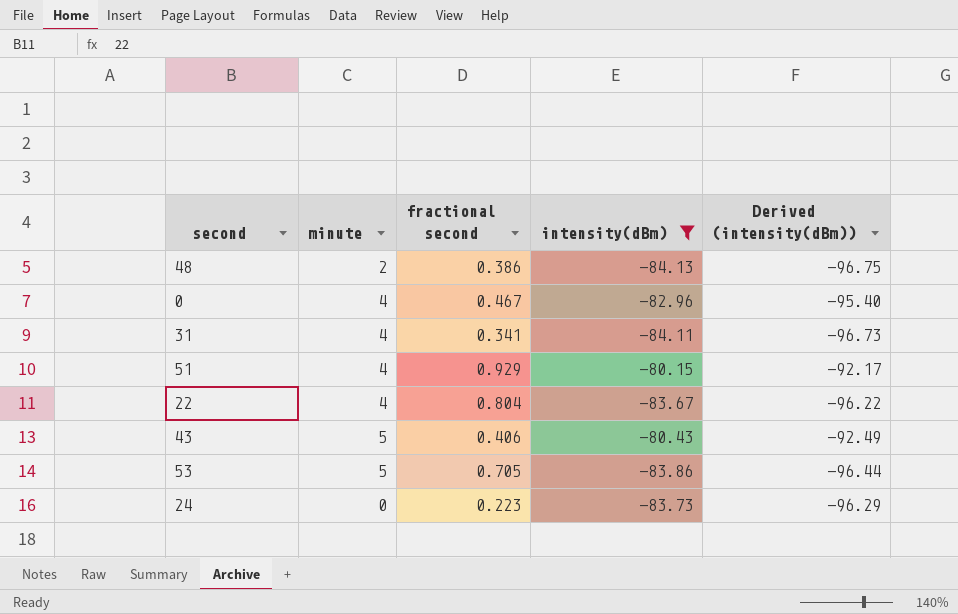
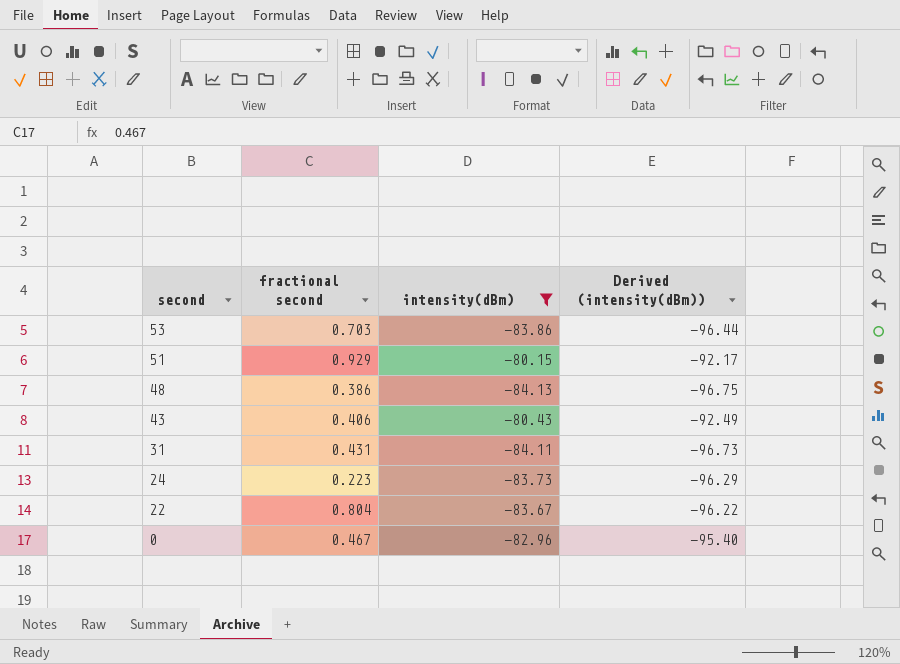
row order: none -> second descending
column minute | position: 2 -> none
53 | fractional second: 0.705 -> 0.703
31 | fractional second: 0.341 -> 0.431

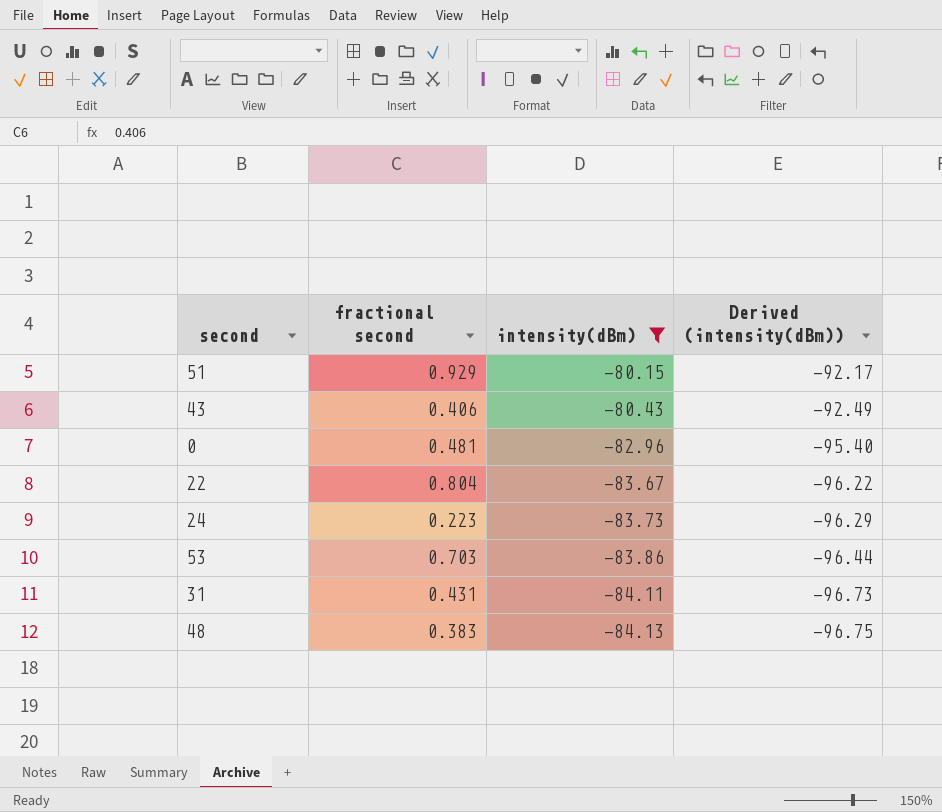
row order: second descending -> intensity(dBm) descending
0 | fractional second: 0.467 -> 0.481
48 | fractional second: 0.386 -> 0.383

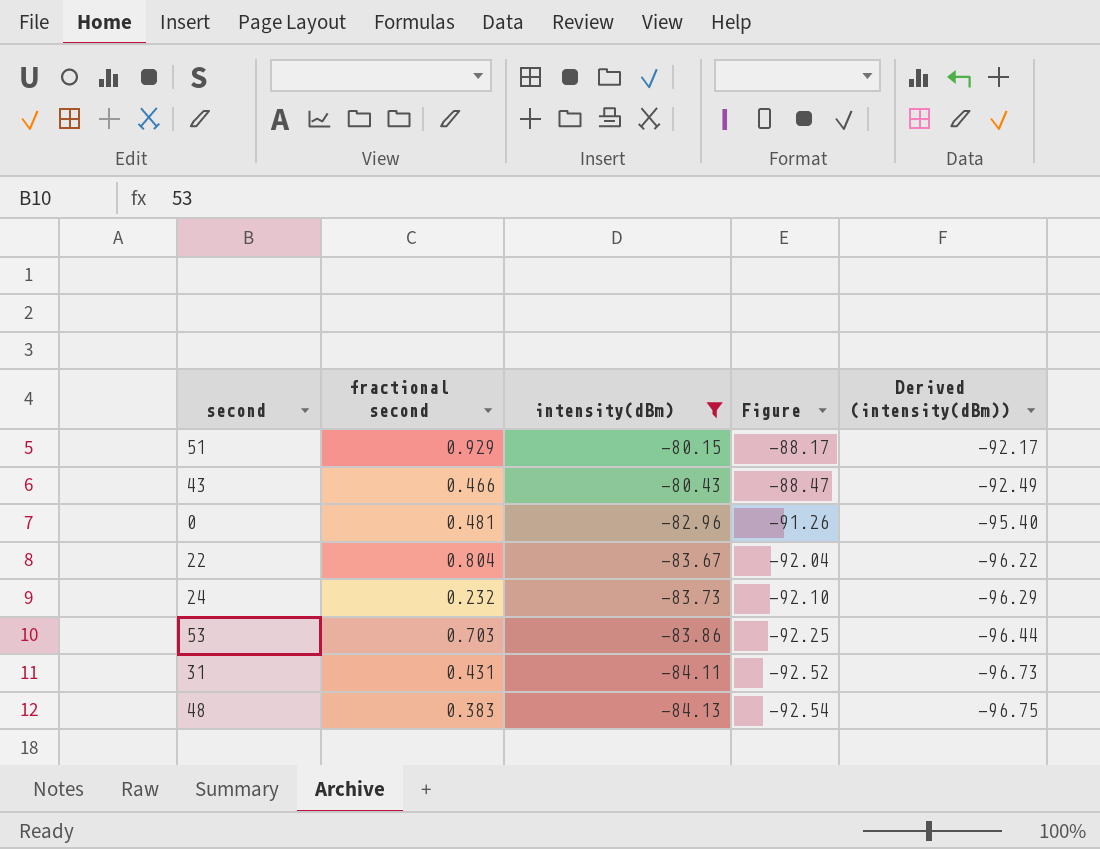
column Figure | formula: none -> [intensity(dBm)] * 1.1
43 | fractional second: 0.406 -> 0.466
24 | fractional second: 0.223 -> 0.232

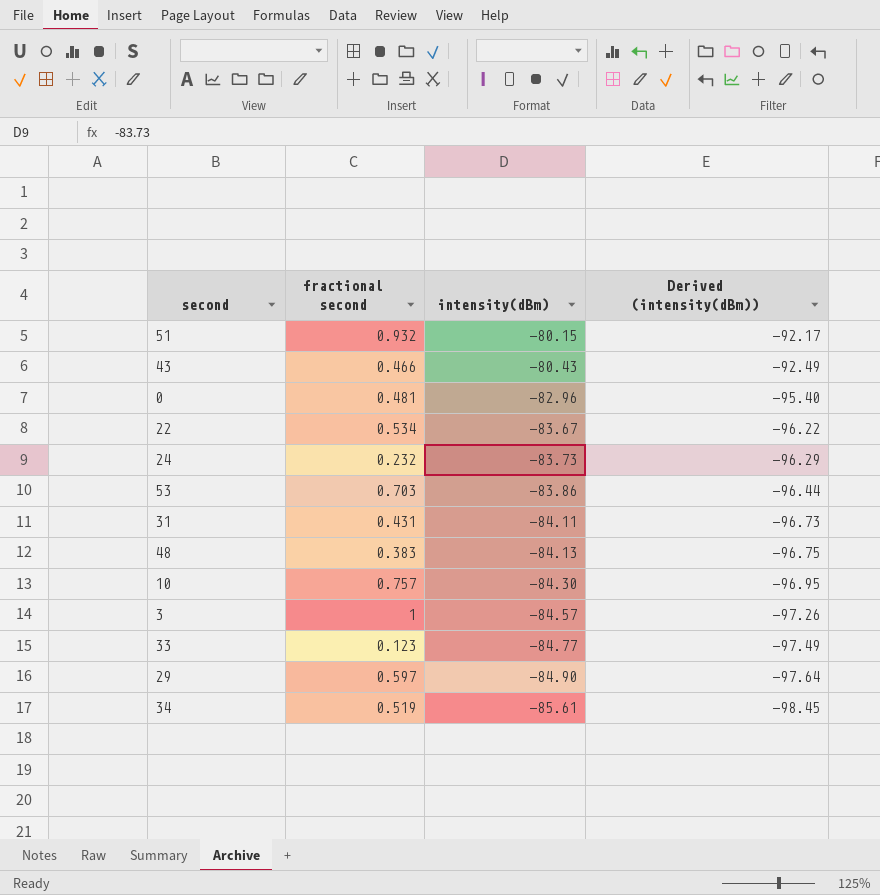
filter: intensity(dBm) >= -84.13 -> none
column Figure | formula: [intensity(dBm)] * 1.1 -> none
51 | fractional second: 0.929 -> 0.932
22 | fractional second: 0.804 -> 0.534

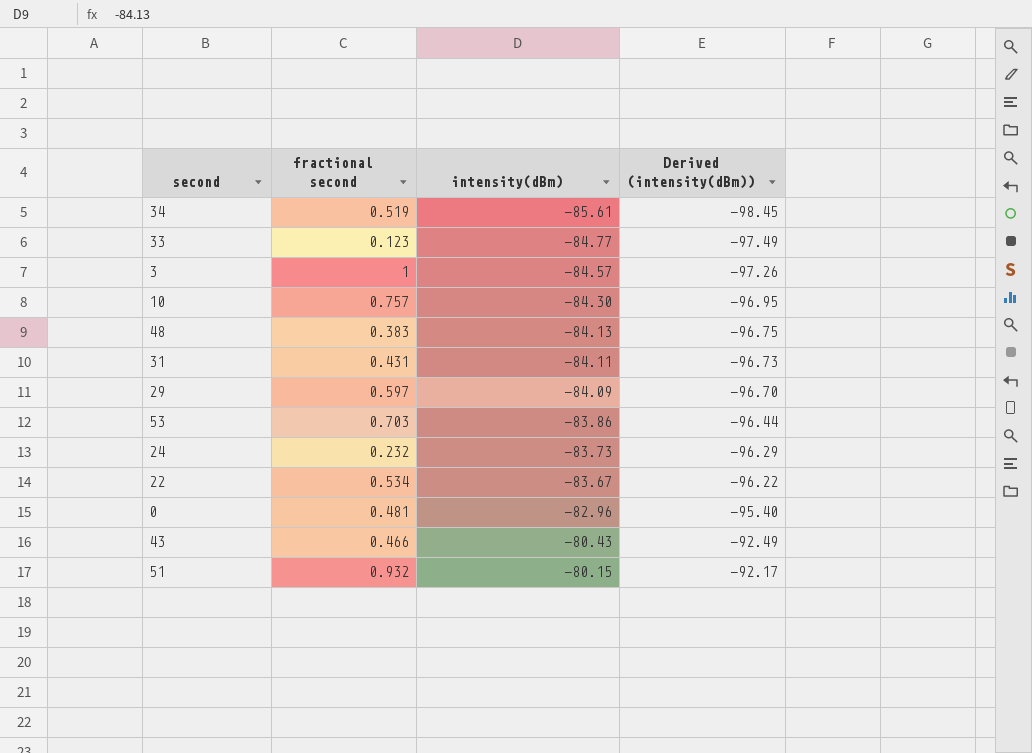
row order: intensity(dBm) descending -> intensity(dBm) ascending
29 | intensity(dBm): -84.90 -> -84.09
29 | Derived (intensity(dBm)): -97.64 -> -96.70

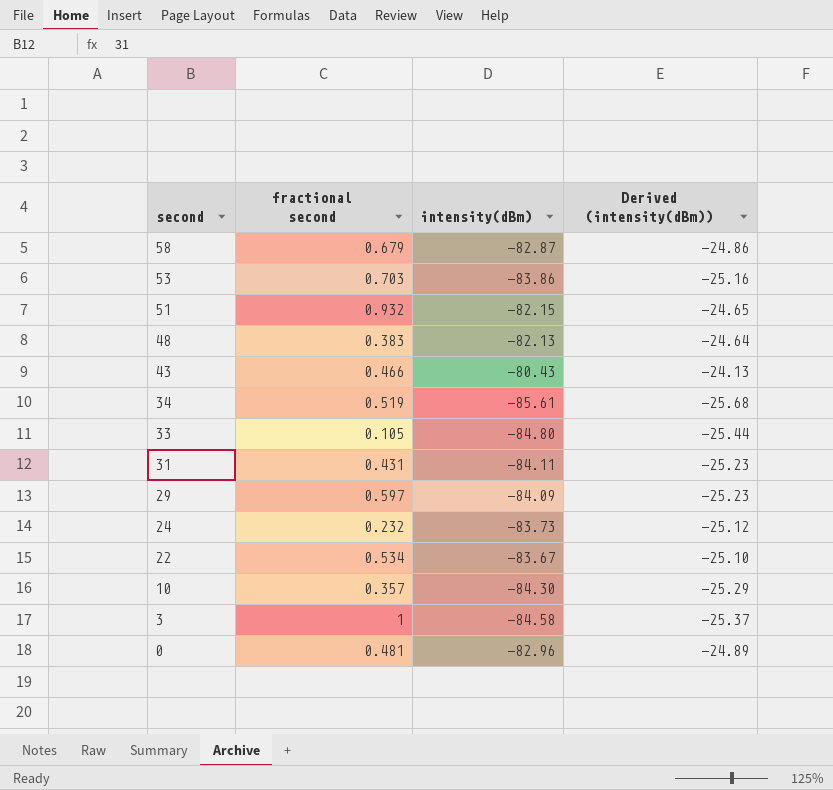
row order: intensity(dBm) ascending -> second descending
column Derived (intensity(dBm)) | formula: [intensity(dBm)] * 1.15 -> [intensity(dBm)] * 0.3
row 58: none -> 0.679 | -82.87 | -24.86
51 | intensity(dBm): -80.15 -> -82.15
48 | intensity(dBm): -84.13 -> -82.13
33 | fractional second: 0.123 -> 0.105
33 | intensity(dBm): -84.77 -> -84.80
10 | fractional second: 0.757 -> 0.357
3 | intensity(dBm): -84.57 -> -84.58

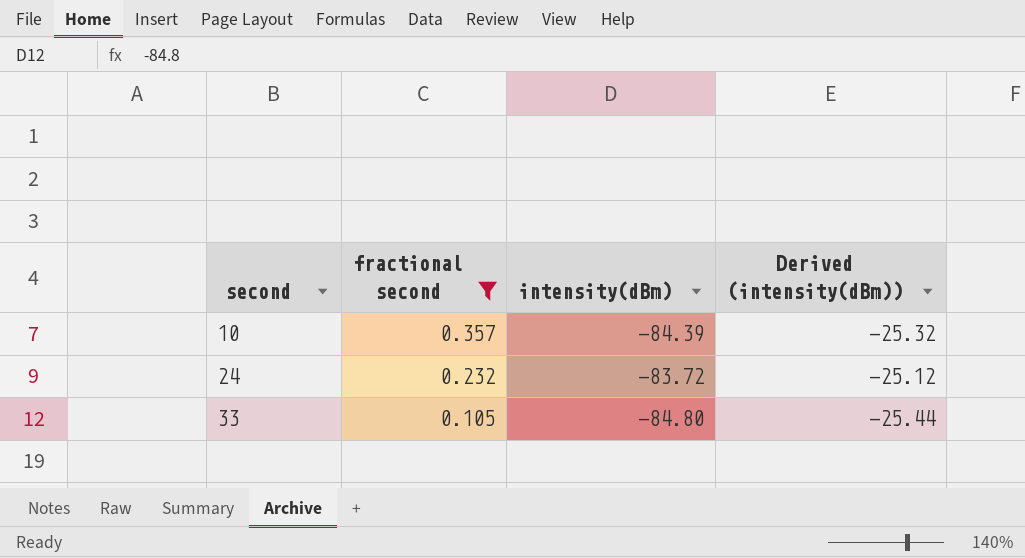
filter: none -> fractional second <= 0.357
row order: second descending -> second ascending
10 | intensity(dBm): -84.30 -> -84.39
10 | Derived (intensity(dBm)): -25.29 -> -25.32
24 | intensity(dBm): -83.73 -> -83.72

